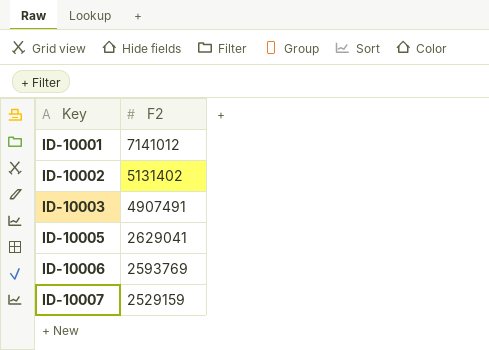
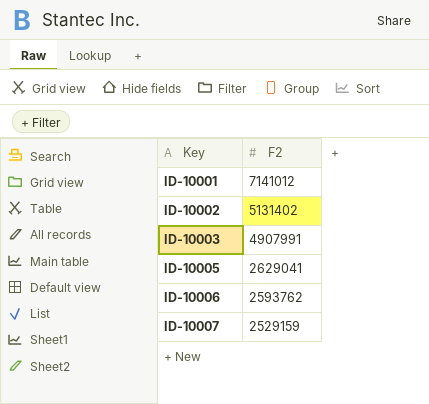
ID-10003 | F2: 4907491 -> 4907991
ID-10006 | F2: 2593769 -> 2593762

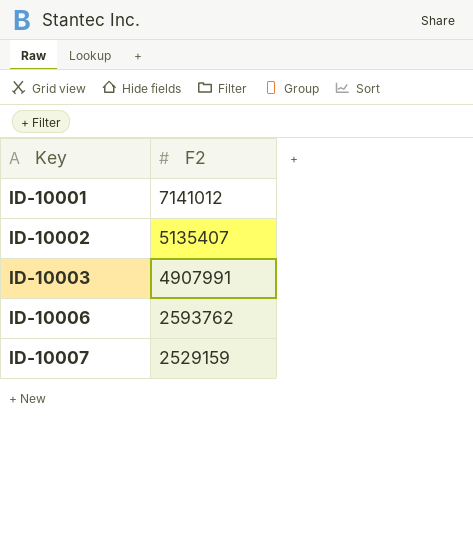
row ID-10005: 2629041 -> none
ID-10002 | F2: 5131402 -> 5135407

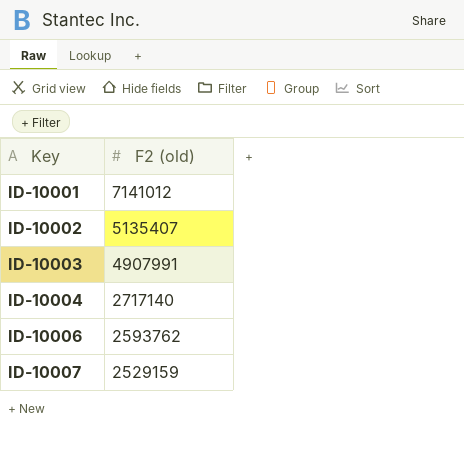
column name: F2 -> F2 (old)
row ID-10004: none -> 2717140

